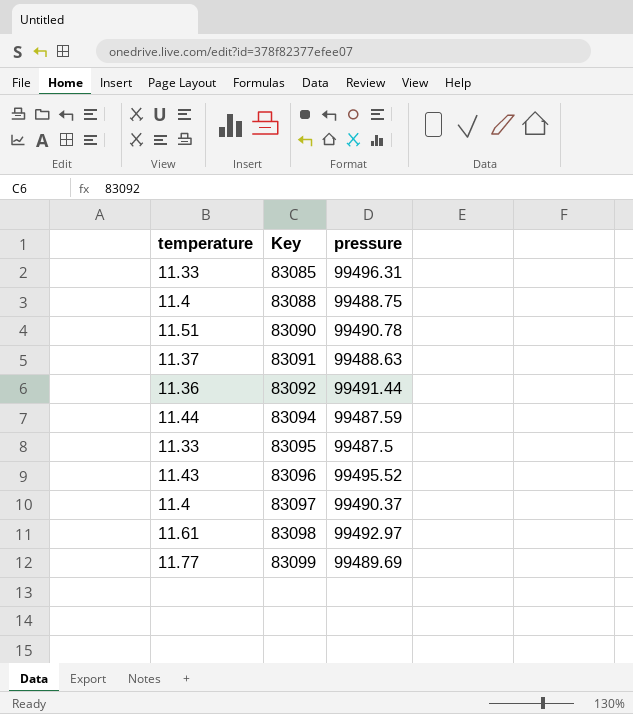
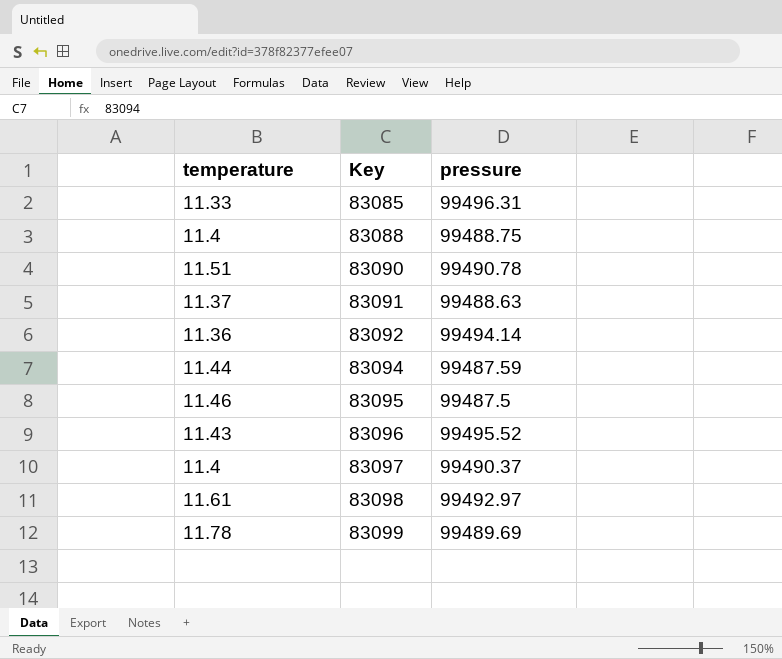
83092 | pressure: 99491.44 -> 99494.14
83095 | temperature: 11.33 -> 11.46
83099 | temperature: 11.77 -> 11.78

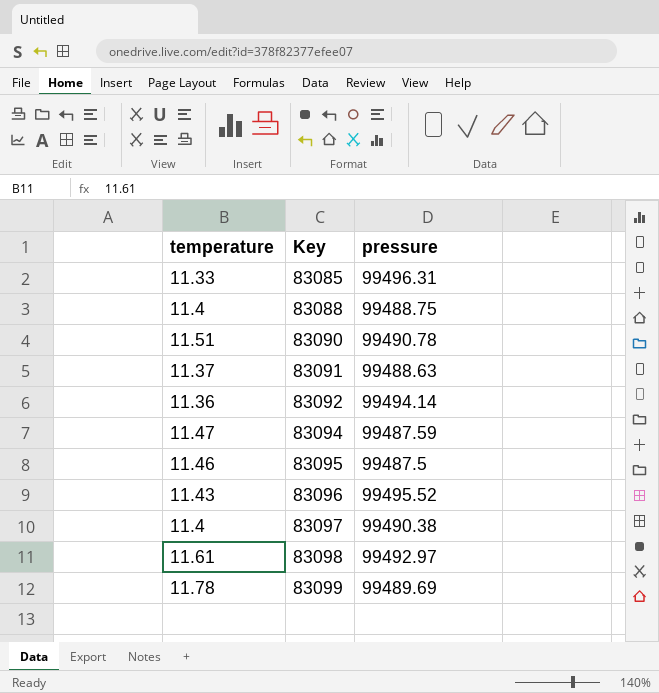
83094 | temperature: 11.44 -> 11.47
83097 | pressure: 99490.37 -> 99490.38

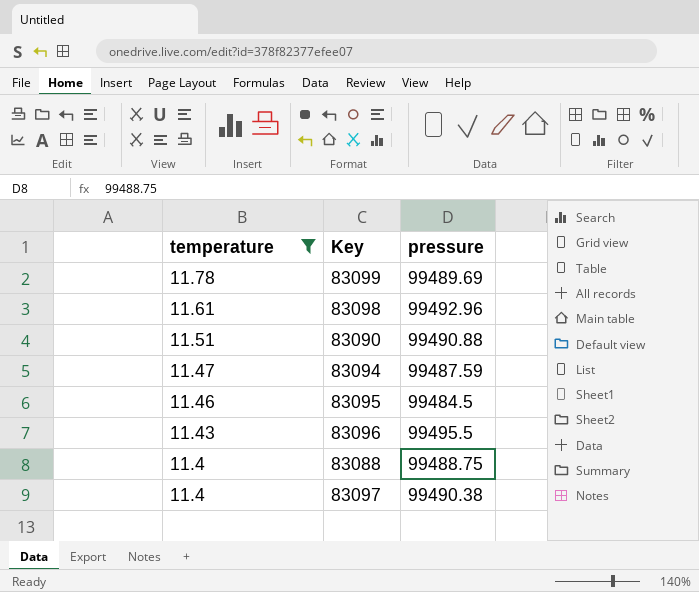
filter: none -> temperature >= 11.4
row order: Key ascending -> temperature descending
83098 | pressure: 99492.97 -> 99492.96
83090 | pressure: 99490.78 -> 99490.88
83095 | pressure: 99487.5 -> 99484.5
83096 | pressure: 99495.52 -> 99495.5

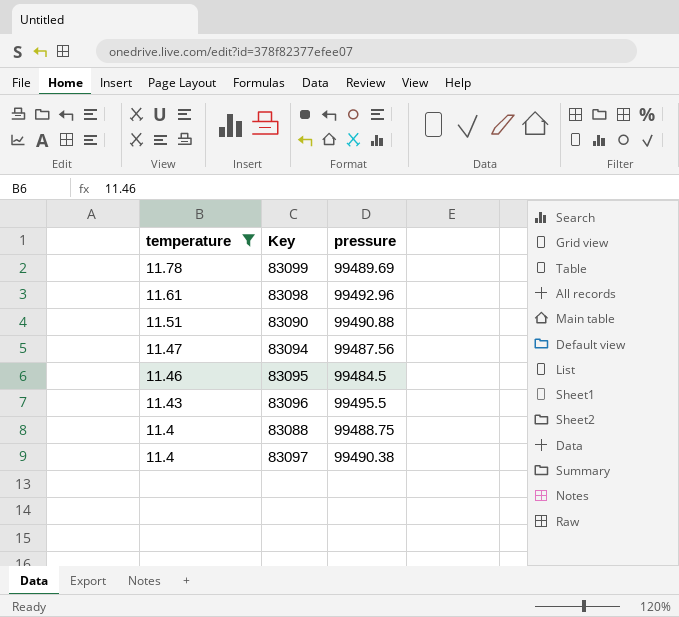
83094 | pressure: 99487.59 -> 99487.56

